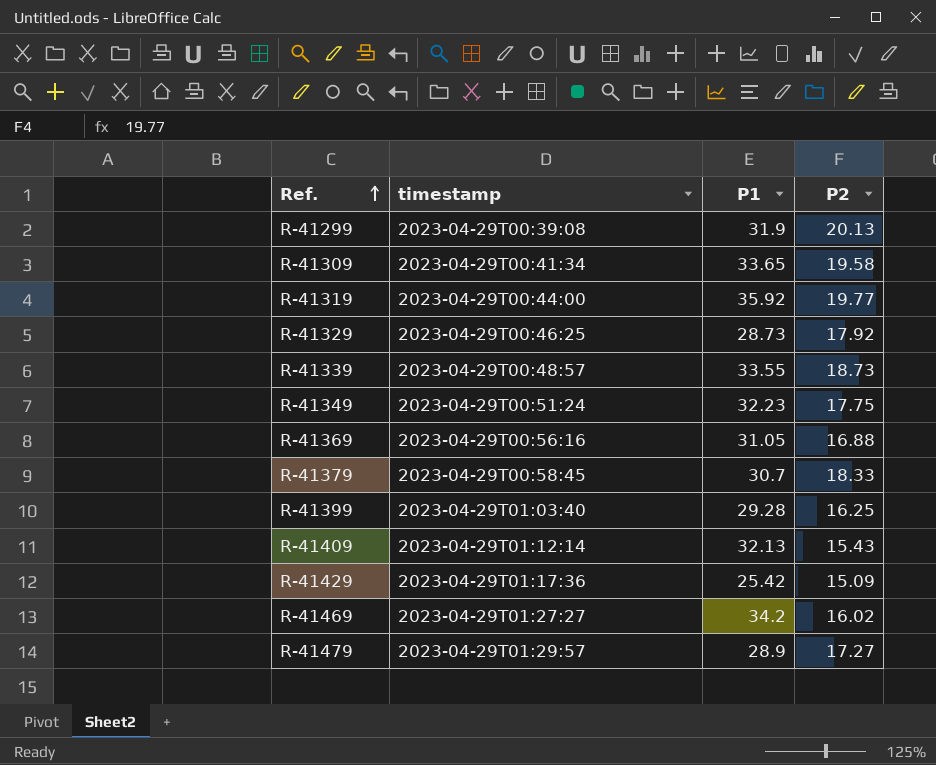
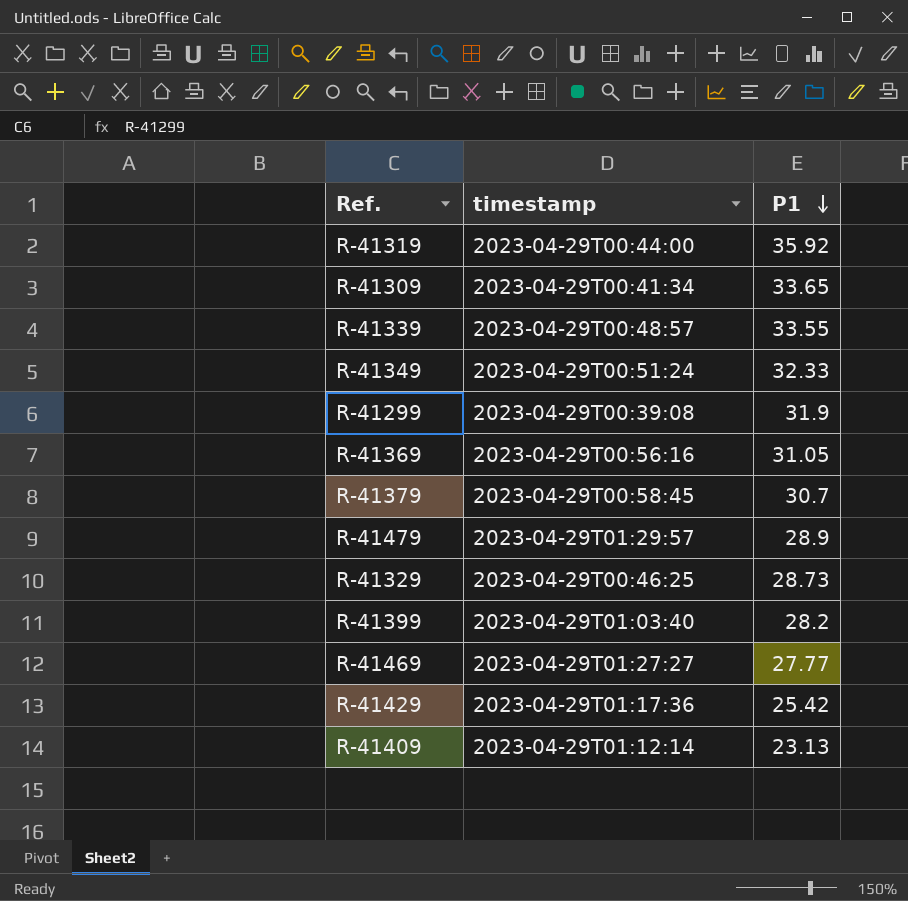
row order: Ref. ascending -> P1 descending
column P2 | position: 4 -> none
R-41349 | P1: 32.23 -> 32.33
R-41399 | P1: 29.28 -> 28.2
R-41469 | P1: 34.2 -> 27.77
R-41409 | P1: 32.13 -> 23.13

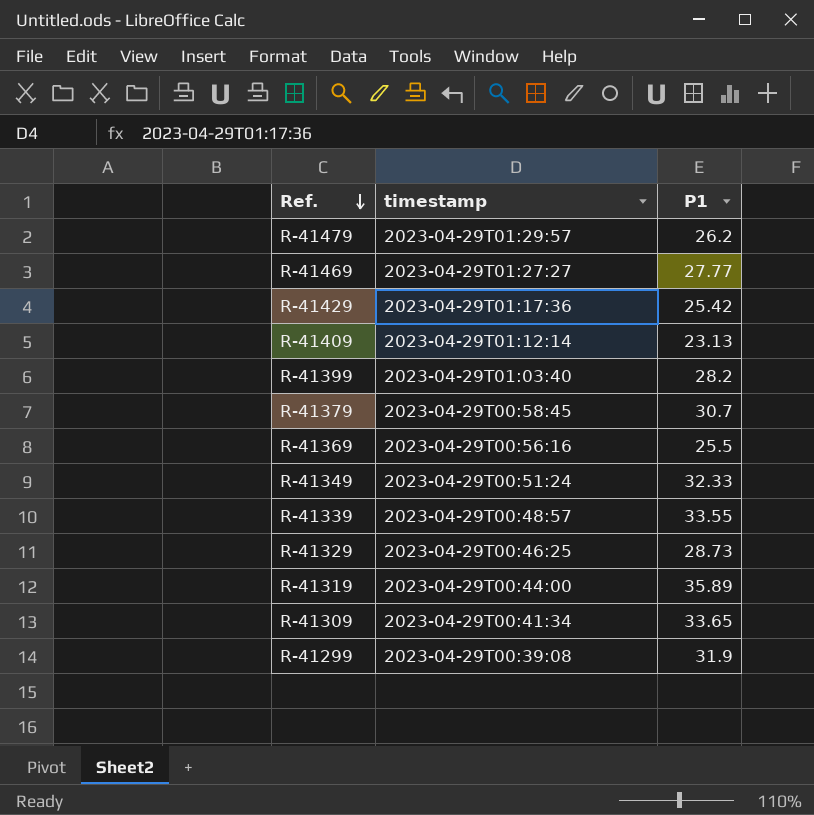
row order: P1 descending -> Ref. descending
R-41479 | P1: 28.9 -> 26.2
R-41369 | P1: 31.05 -> 25.5
R-41319 | P1: 35.92 -> 35.89

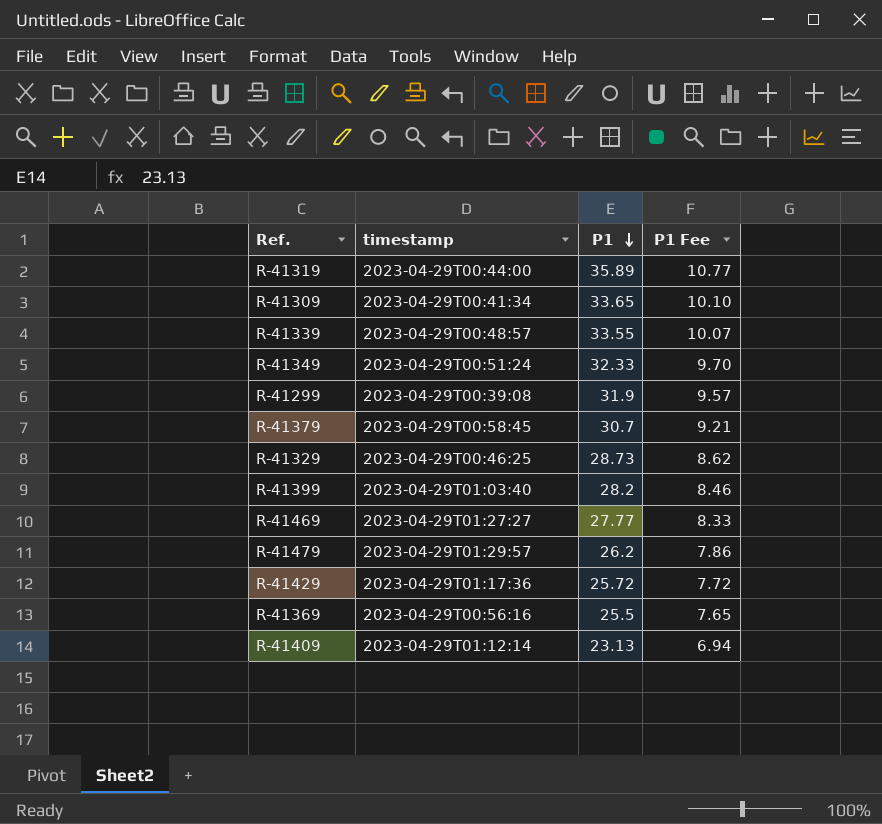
row order: Ref. descending -> P1 descending
column P1 Fee | formula: none -> [P1] * 0.3
R-41429 | P1: 25.42 -> 25.72

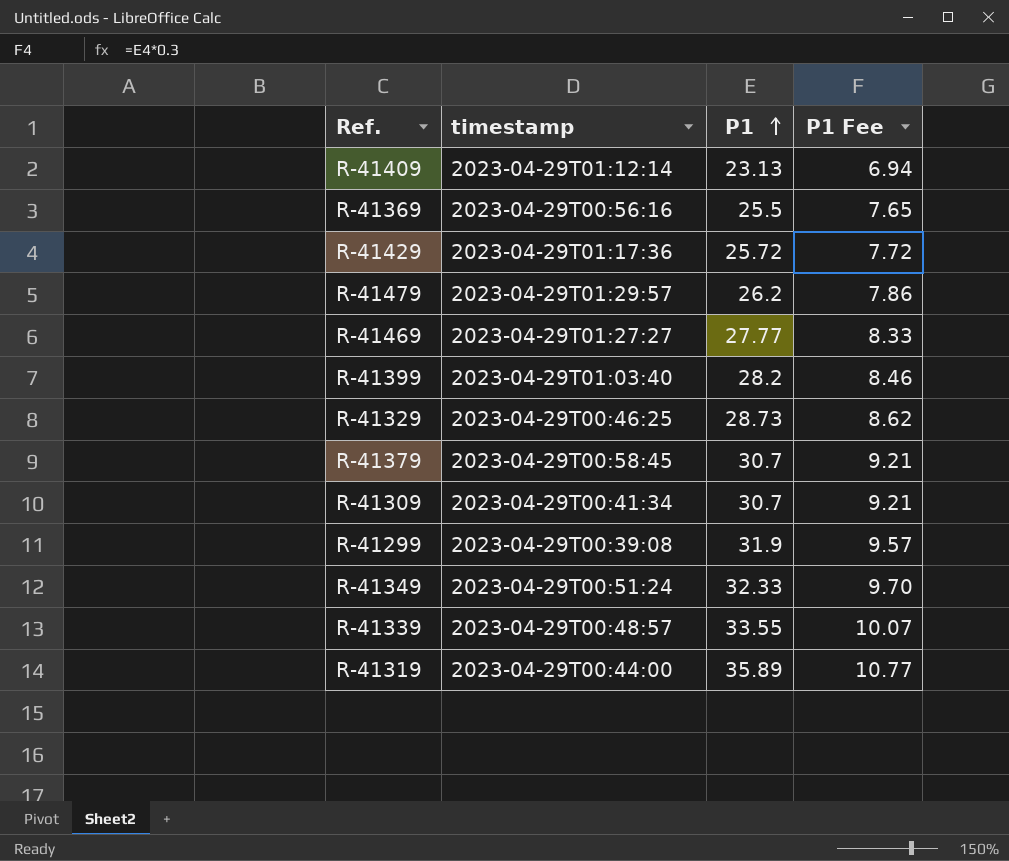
row order: P1 descending -> P1 ascending
R-41309 | P1: 33.65 -> 30.7
R-41309 | P1 Fee: 10.10 -> 9.21

